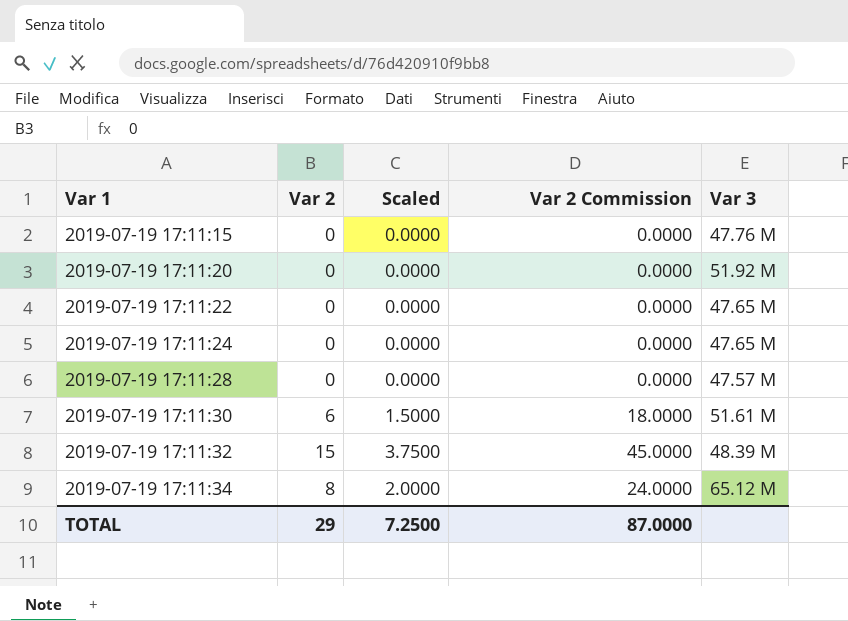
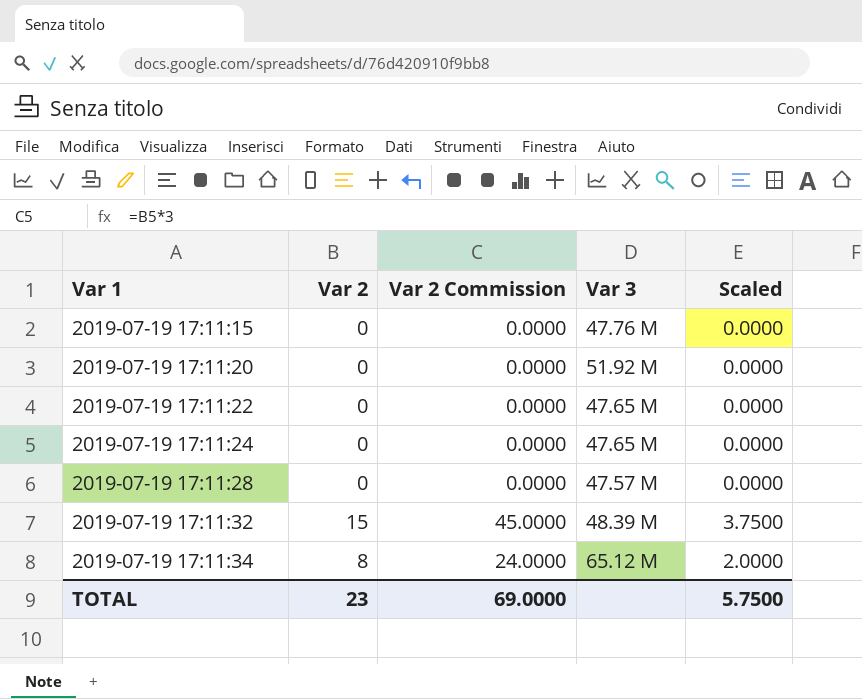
column Scaled | position: 3 -> 5
row 2019-07-19 17:11:30: 6 | 1.5000 | 18.0000 | 51.61 M -> none
TOTAL | Var 2: 29 -> 23
TOTAL | Var 2 Commission: 87.0000 -> 69.0000
TOTAL | Scaled: 7.2500 -> 5.7500

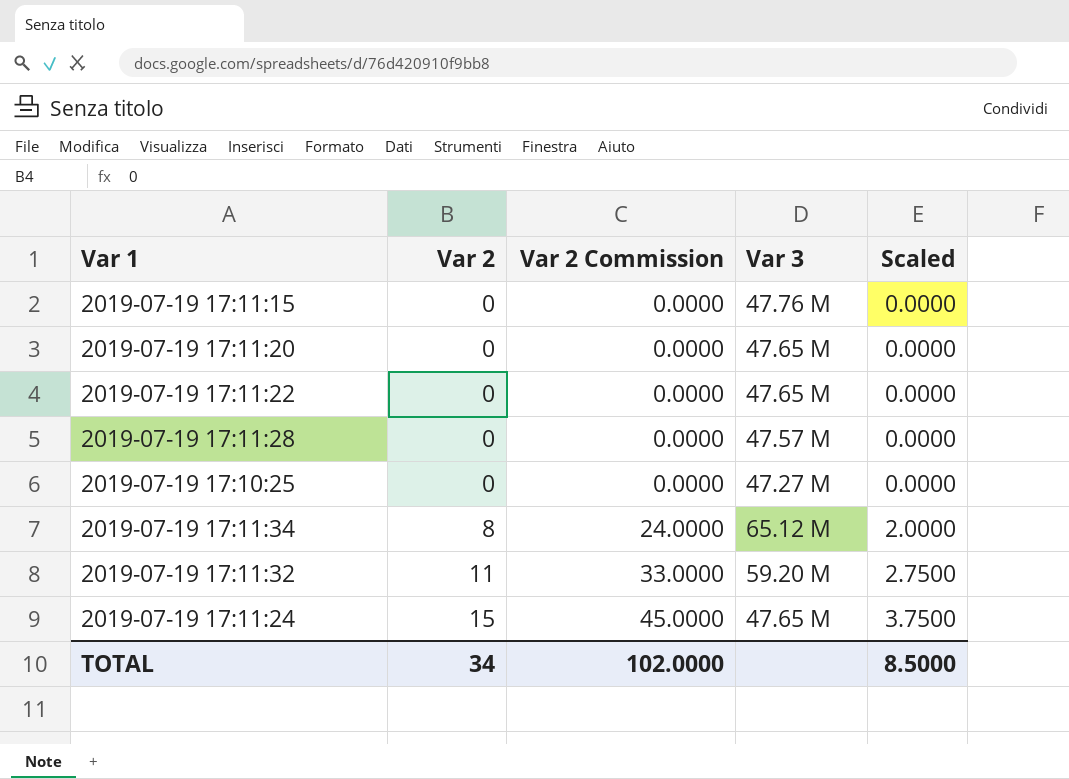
row order: Var 1 ascending -> Var 2 ascending
2019-07-19 17:11:20 | Var 3: 51.92 M -> 47.65 M
row 2019-07-19 17:10:25: none -> 0 | 0.0000 | 47.27 M | 0.0000
2019-07-19 17:11:32 | Var 2: 15 -> 11
2019-07-19 17:11:32 | Var 2 Commission: 45.0000 -> 33.0000
2019-07-19 17:11:32 | Var 3: 48.39 M -> 59.20 M
2019-07-19 17:11:32 | Scaled: 3.7500 -> 2.7500
2019-07-19 17:11:24 | Var 2: 0 -> 15
2019-07-19 17:11:24 | Var 2 Commission: 0.0000 -> 45.0000
2019-07-19 17:11:24 | Scaled: 0.0000 -> 3.7500
TOTAL | Var 2: 23 -> 34
TOTAL | Var 2 Commission: 69.0000 -> 102.0000
TOTAL | Scaled: 5.7500 -> 8.5000

